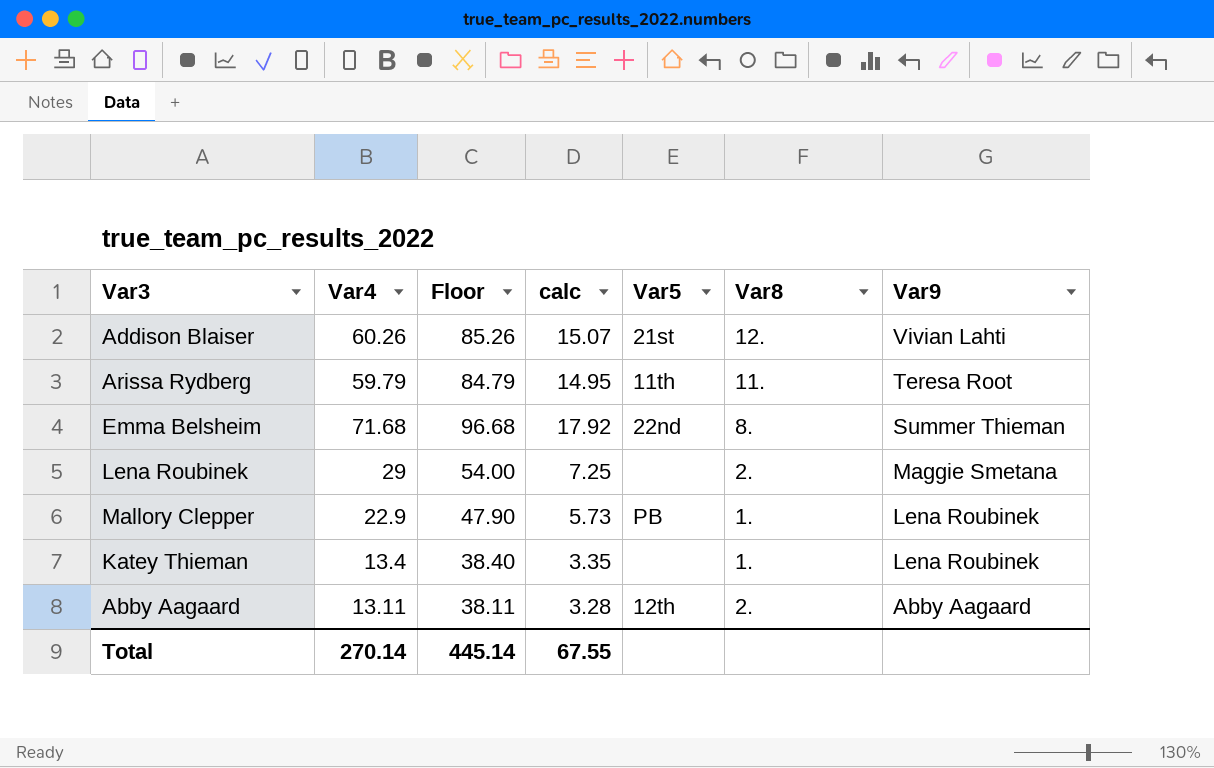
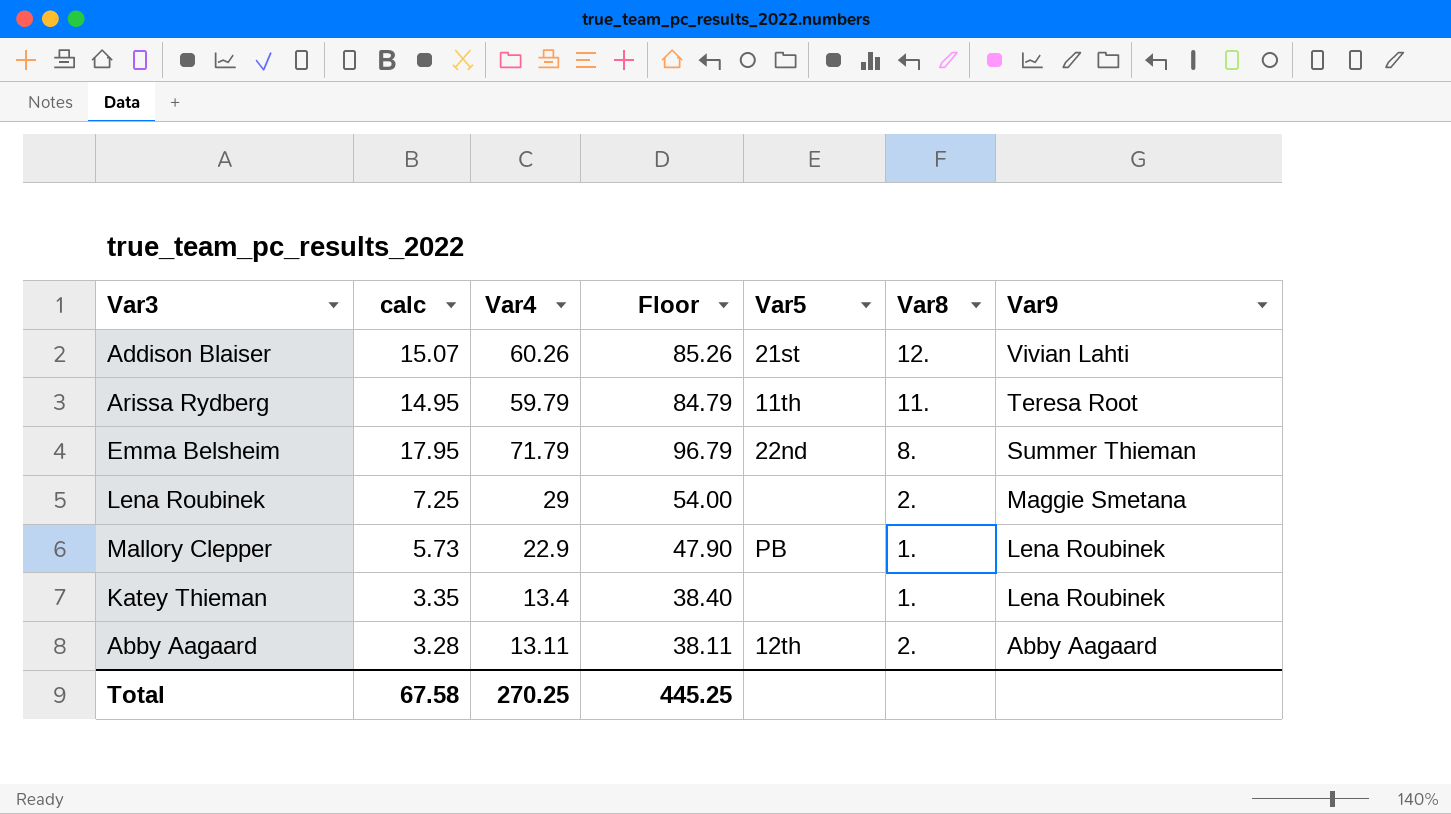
column calc | position: 4 -> 2
Emma Belsheim | calc: 17.92 -> 17.95
Emma Belsheim | Var4: 71.68 -> 71.79
Emma Belsheim | Floor: 96.68 -> 96.79
Total | calc: 67.55 -> 67.58
Total | Var4: 270.14 -> 270.25
Total | Floor: 445.14 -> 445.25

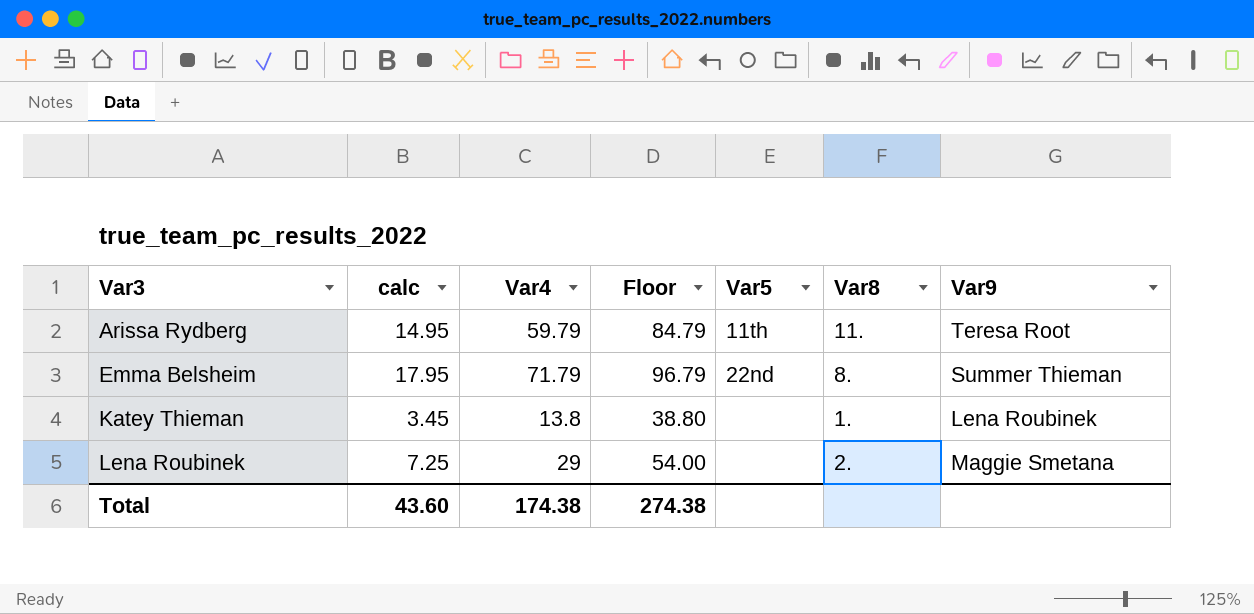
row order: Var9 descending -> Var3 ascending
row Addison Blaiser: 15.07 | 60.26 | 85.26 | 21st | 12. | Vivian Lahti -> none
row Mallory Clepper: 5.73 | 22.9 | 47.90 | PB | 1. | Lena Roubinek -> none
row Abby Aagaard: 3.28 | 13.11 | 38.11 | 12th | 2. | Abby Aagaard -> none
Katey Thieman | calc: 3.35 -> 3.45
Katey Thieman | Var4: 13.4 -> 13.8
Katey Thieman | Floor: 38.40 -> 38.80
Total | calc: 67.58 -> 43.60
Total | Var4: 270.25 -> 174.38
Total | Floor: 445.25 -> 274.38

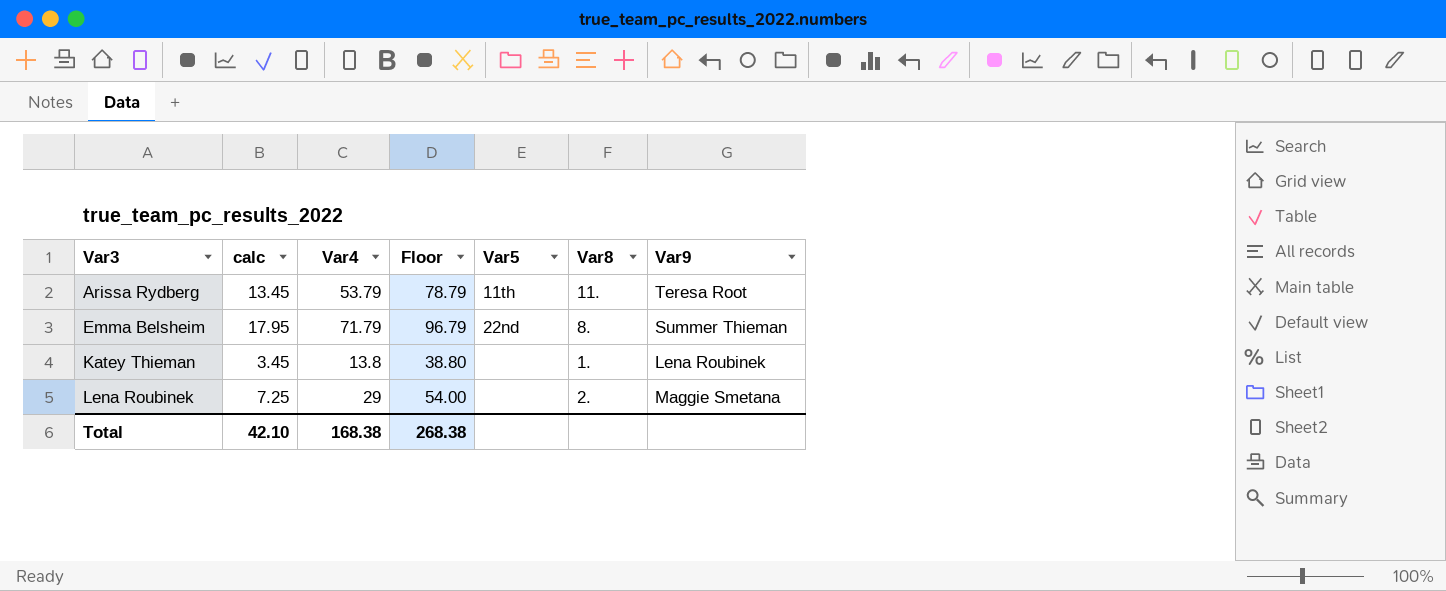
Arissa Rydberg | calc: 14.95 -> 13.45
Arissa Rydberg | Var4: 59.79 -> 53.79
Arissa Rydberg | Floor: 84.79 -> 78.79
Total | calc: 43.60 -> 42.10
Total | Var4: 174.38 -> 168.38
Total | Floor: 274.38 -> 268.38

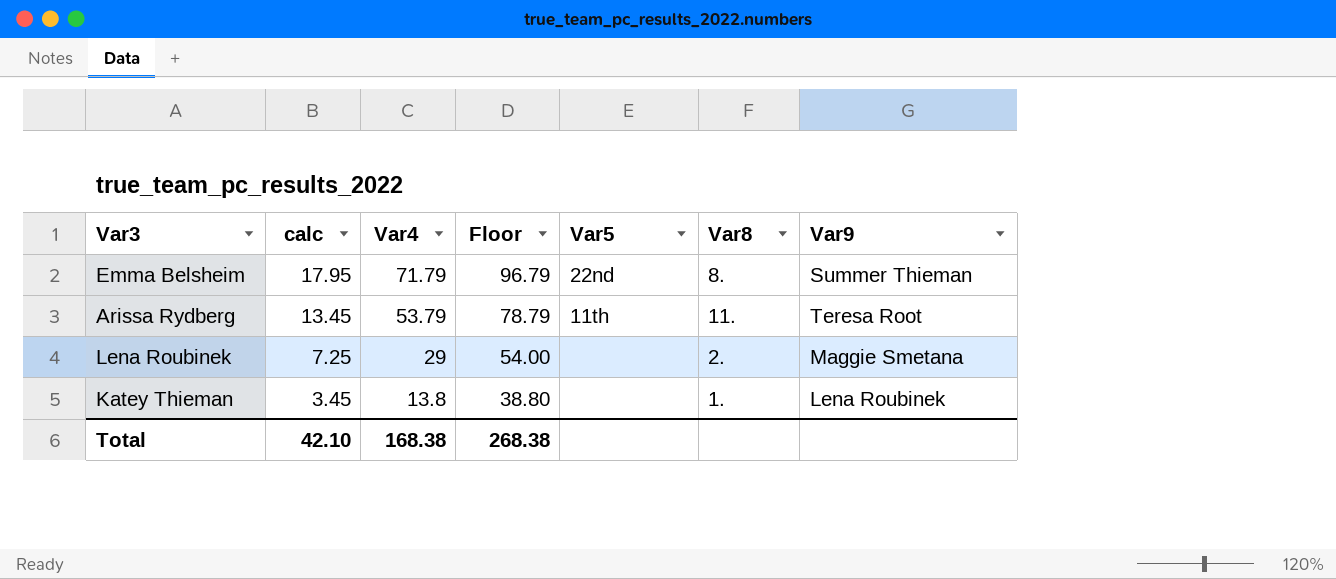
row order: Var3 ascending -> calc descending

